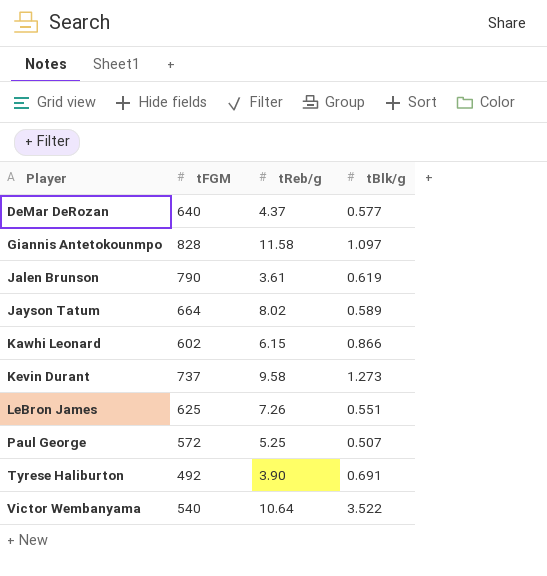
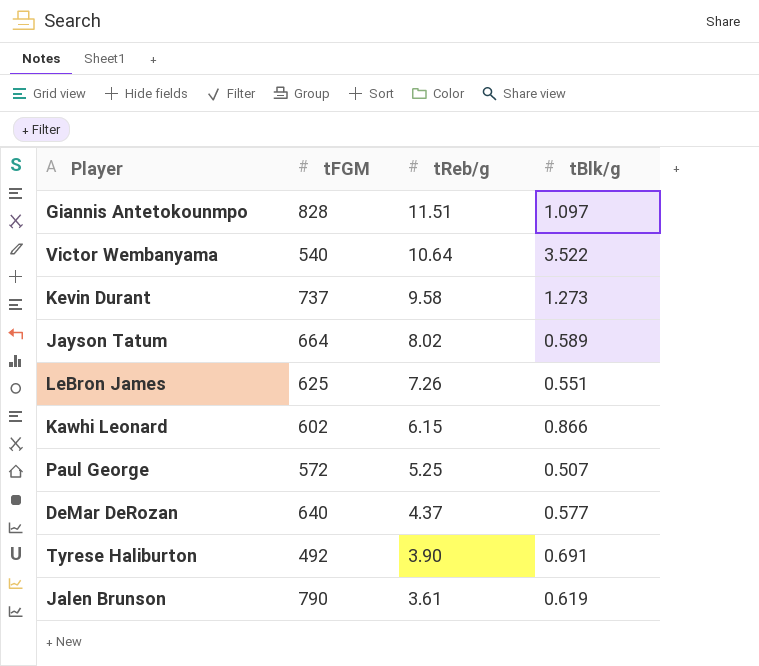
row order: Player ascending -> tReb/g descending
Giannis Antetokounmpo | tReb/g: 11.58 -> 11.51

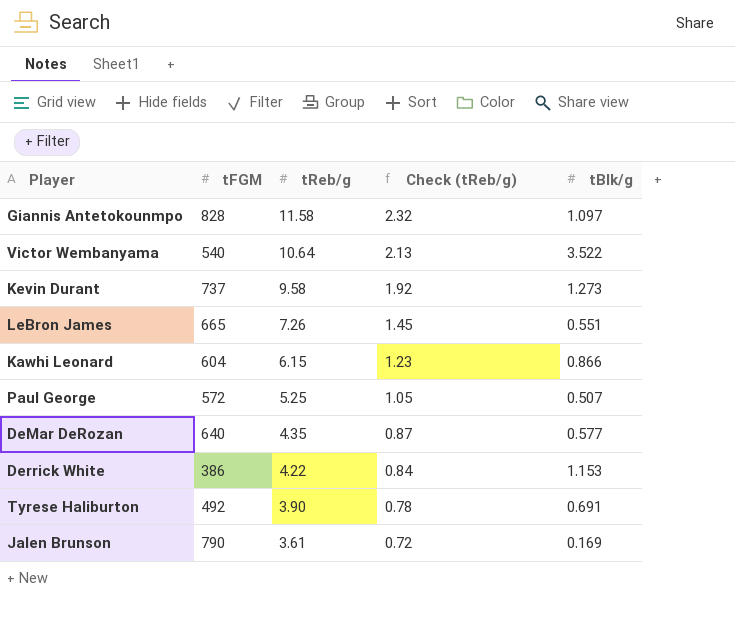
column Check (tReb/g) | formula: none -> [tReb/g] * 0.2
row Jayson Tatum: 664 | 8.02 | 0.589 -> none
Giannis Antetokounmpo | tReb/g: 11.51 -> 11.58
LeBron James | tFGM: 625 -> 665
Kawhi Leonard | tFGM: 602 -> 604
DeMar DeRozan | tReb/g: 4.37 -> 4.35
row Derrick White: none -> 386 | 4.22 | 0.84 | 1.153
Jalen Brunson | tBlk/g: 0.619 -> 0.169

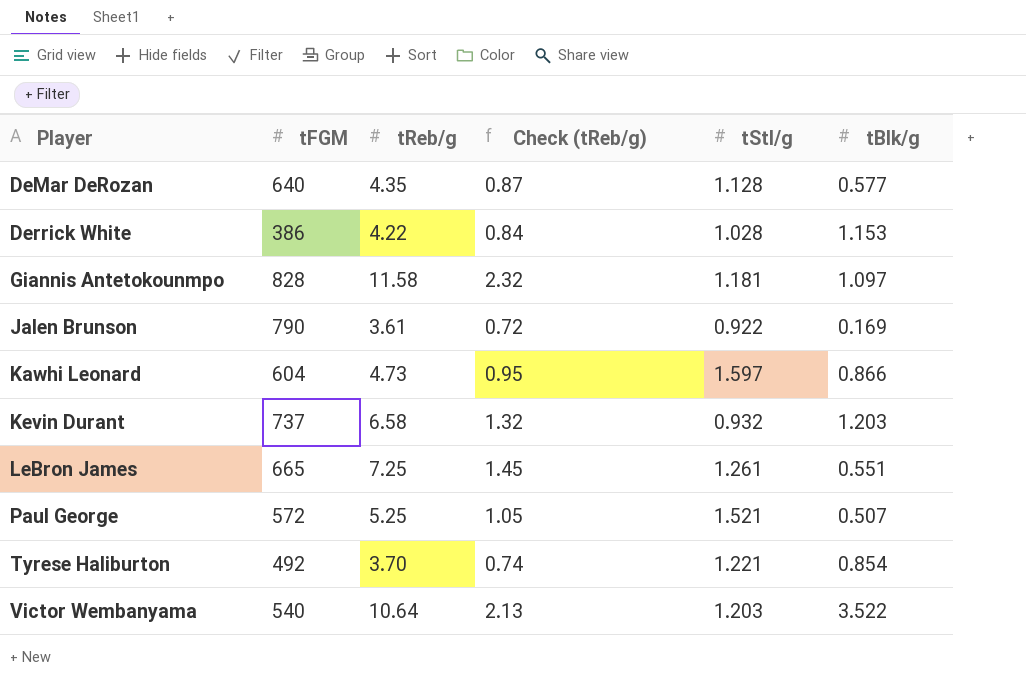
row order: tReb/g descending -> Player ascending
column tStl/g | position: none -> 5
Kawhi Leonard | tReb/g: 6.15 -> 4.73
Kawhi Leonard | Check (tReb/g): 1.23 -> 0.95
Kevin Durant | tReb/g: 9.58 -> 6.58
Kevin Durant | Check (tReb/g): 1.92 -> 1.32
Kevin Durant | tBlk/g: 1.273 -> 1.203
LeBron James | tReb/g: 7.26 -> 7.25
Tyrese Haliburton | tReb/g: 3.90 -> 3.70
Tyrese Haliburton | Check (tReb/g): 0.78 -> 0.74
Tyrese Haliburton | tBlk/g: 0.691 -> 0.854

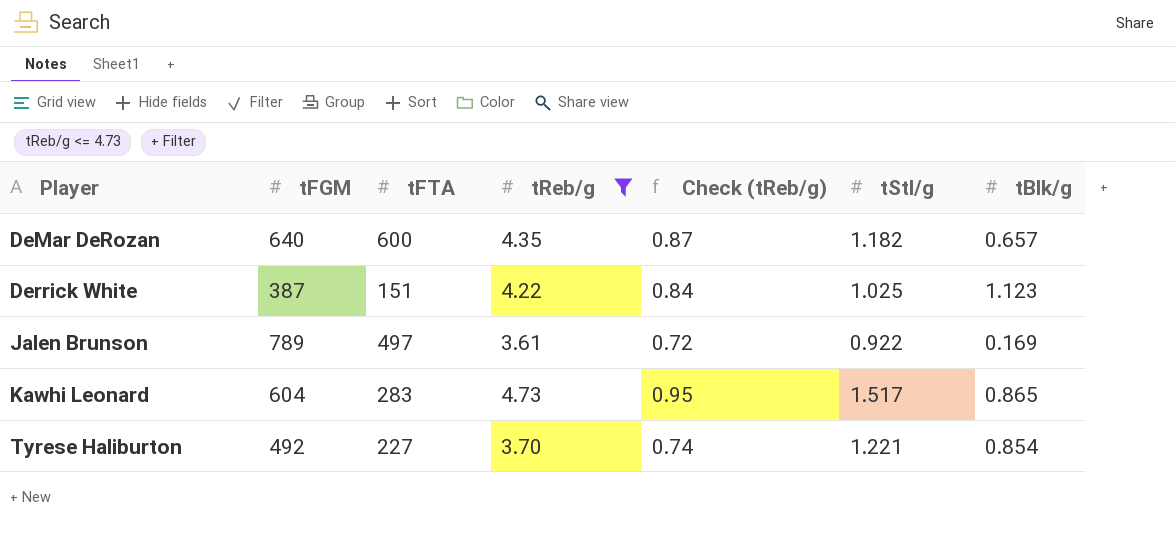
filter: none -> tReb/g <= 4.73
column tFTA | position: none -> 3
DeMar DeRozan | tStl/g: 1.128 -> 1.182
DeMar DeRozan | tBlk/g: 0.577 -> 0.657
Derrick White | tFGM: 386 -> 387
Derrick White | tStl/g: 1.028 -> 1.025
Derrick White | tBlk/g: 1.153 -> 1.123
Jalen Brunson | tFGM: 790 -> 789
Kawhi Leonard | tStl/g: 1.597 -> 1.517
Kawhi Leonard | tBlk/g: 0.866 -> 0.865

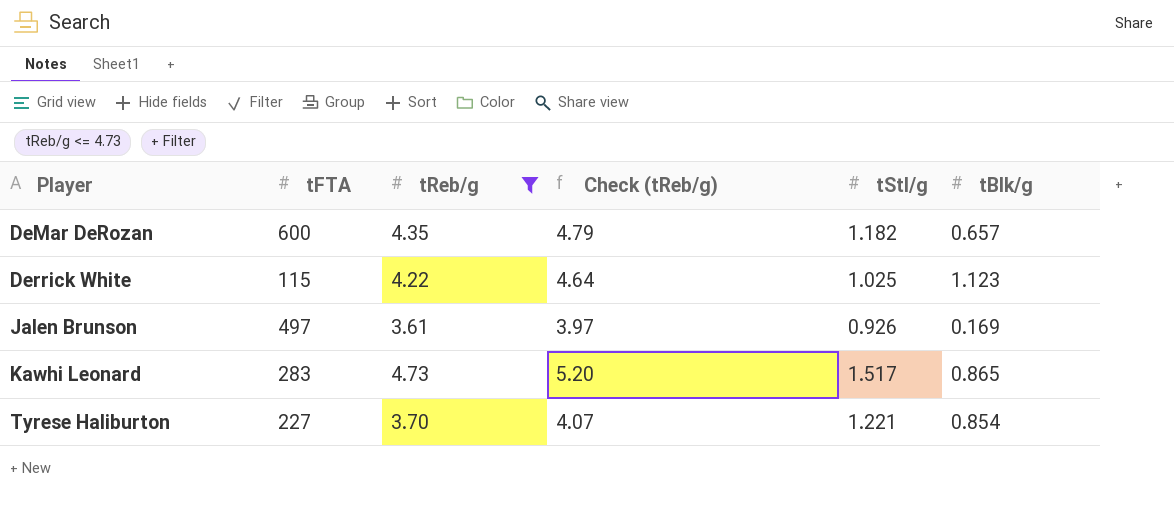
column tFGM | position: 2 -> none
column Check (tReb/g) | formula: [tReb/g] * 0.2 -> [tReb/g] * 1.1
Derrick White | tFTA: 151 -> 115
Jalen Brunson | tStl/g: 0.922 -> 0.926

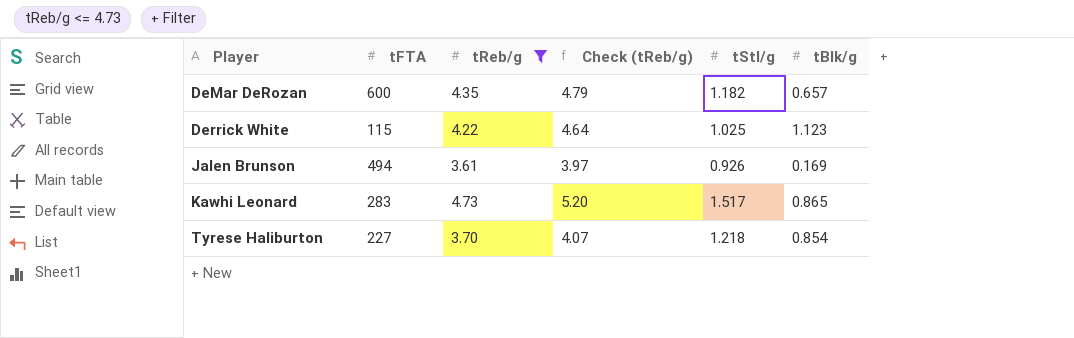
Jalen Brunson | tFTA: 497 -> 494
Tyrese Haliburton | tStl/g: 1.221 -> 1.218

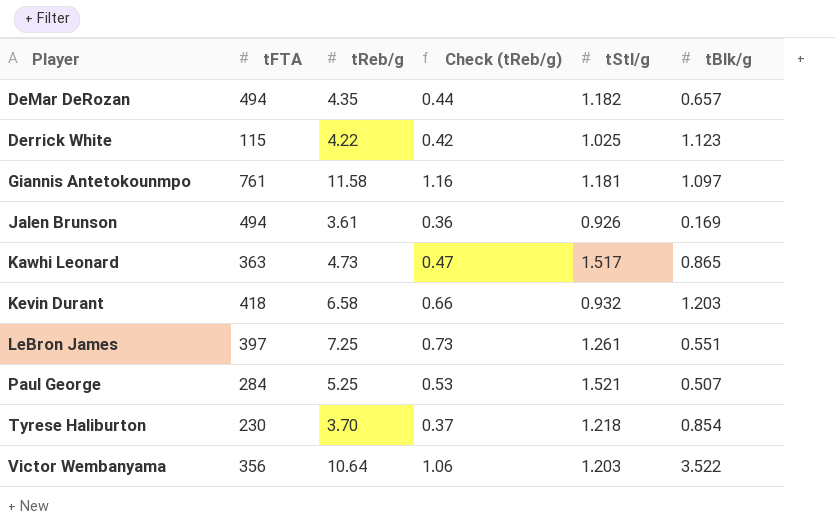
filter: tReb/g <= 4.73 -> none
column Check (tReb/g) | formula: [tReb/g] * 1.1 -> [tReb/g] * 0.1
DeMar DeRozan | tFTA: 600 -> 494
Kawhi Leonard | tFTA: 283 -> 363
Tyrese Haliburton | tFTA: 227 -> 230

